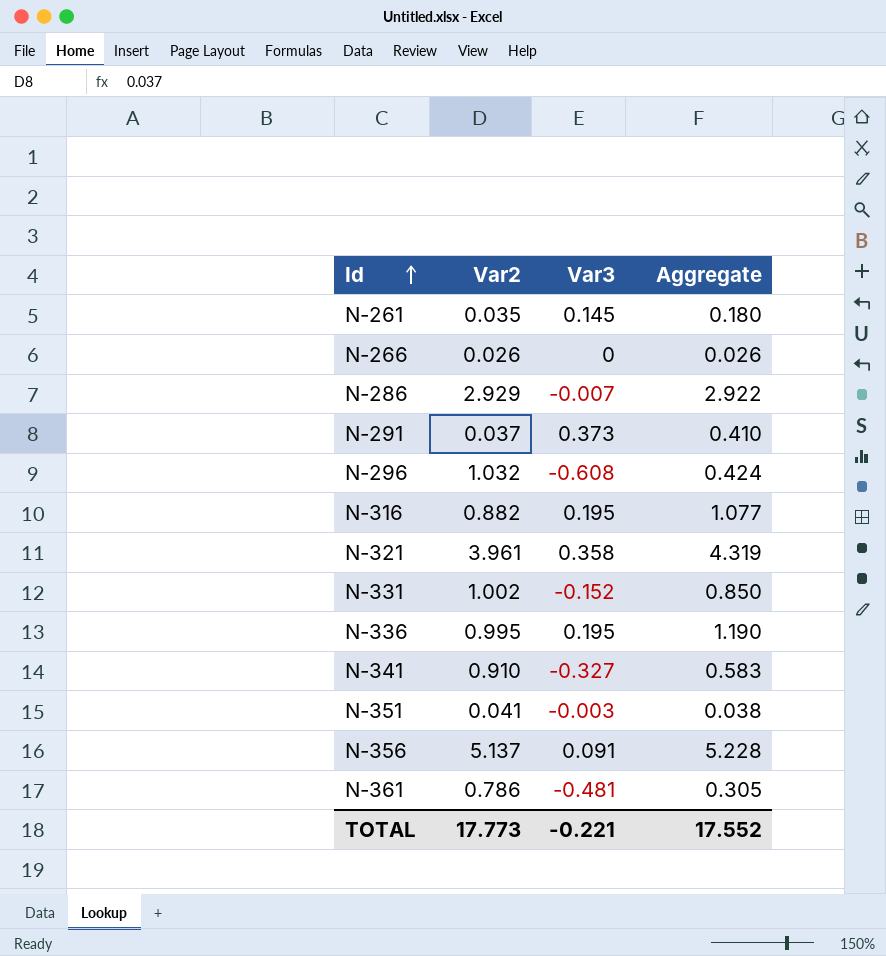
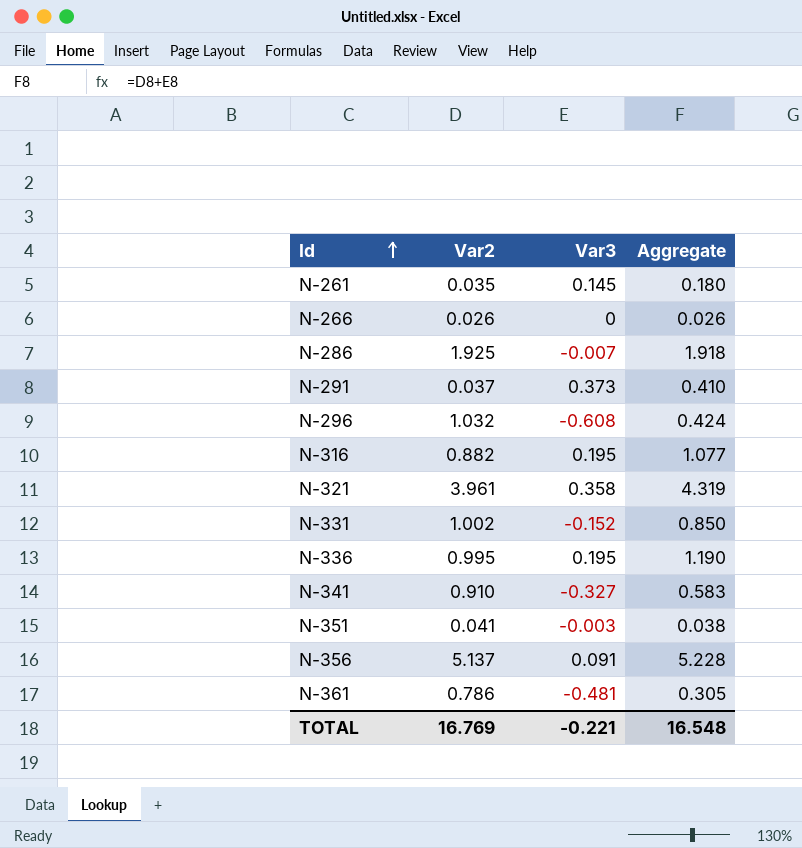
N-286 | Var2: 2.929 -> 1.925
N-286 | Aggregate: 2.922 -> 1.918
TOTAL | Var2: 17.773 -> 16.769
TOTAL | Aggregate: 17.552 -> 16.548

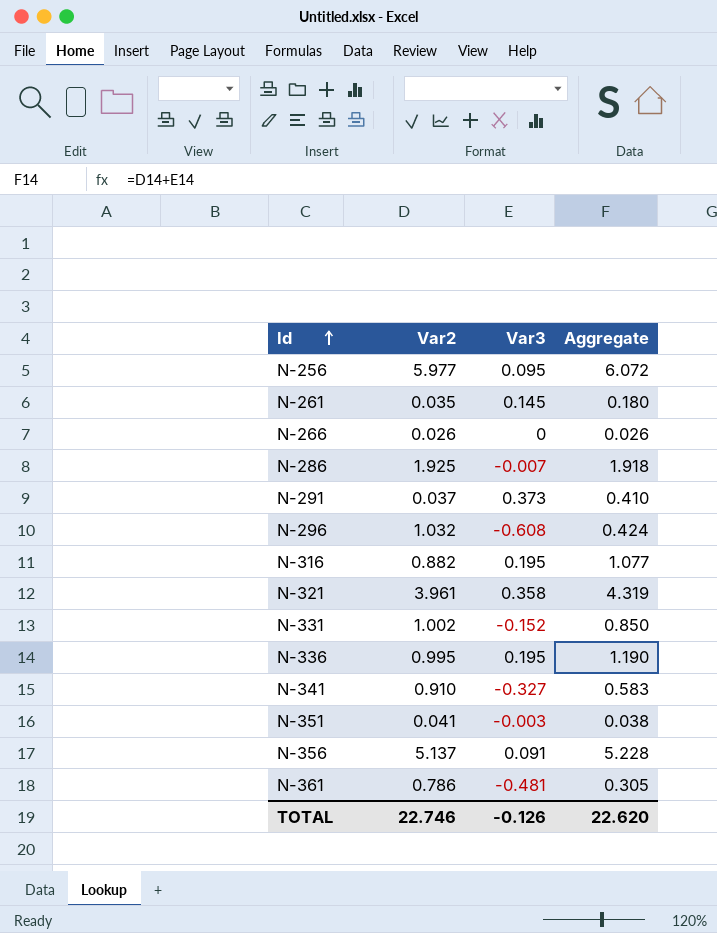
row N-256: none -> 5.977 | 0.095 | 6.072
TOTAL | Var2: 16.769 -> 22.746
TOTAL | Var3: -0.221 -> -0.126
TOTAL | Aggregate: 16.548 -> 22.620

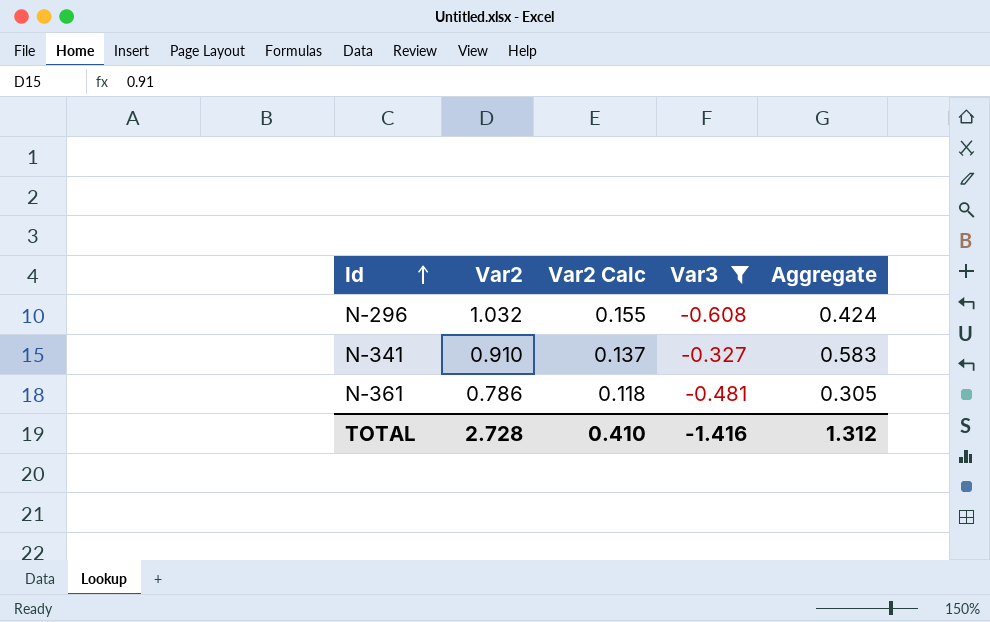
filter: none -> Var3 <= -0.327
column Var2 Calc | formula: none -> [Var2] * 0.15
TOTAL | Var2: 22.746 -> 2.728
TOTAL | Var3: -0.126 -> -1.416
TOTAL | Aggregate: 22.620 -> 1.312

